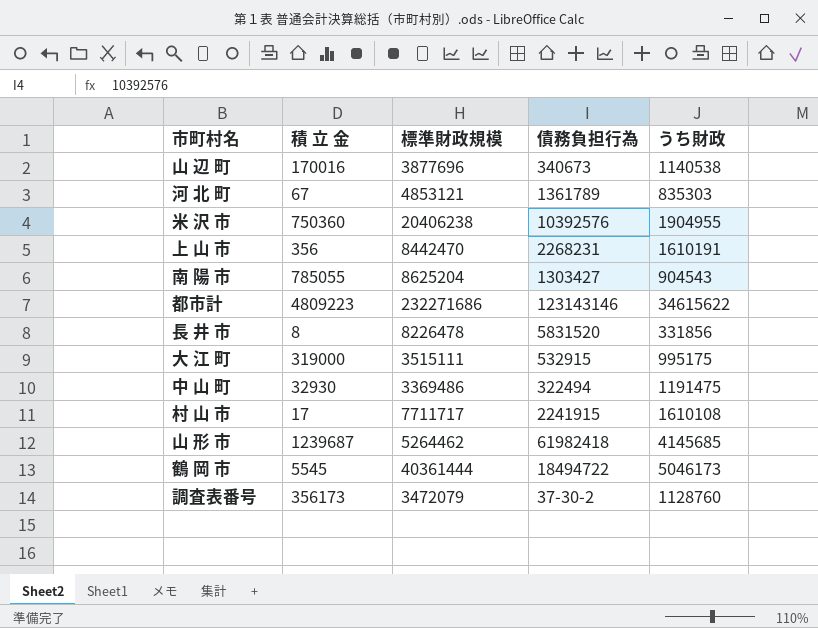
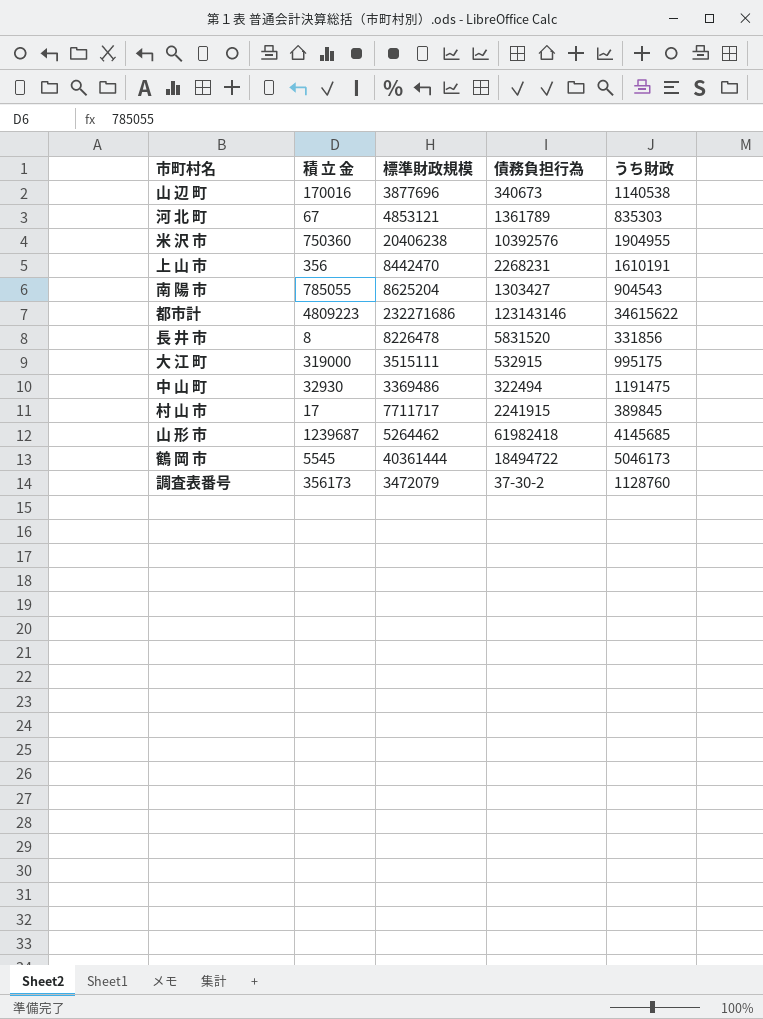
村 山 市 | うち財政: 1610108 -> 389845

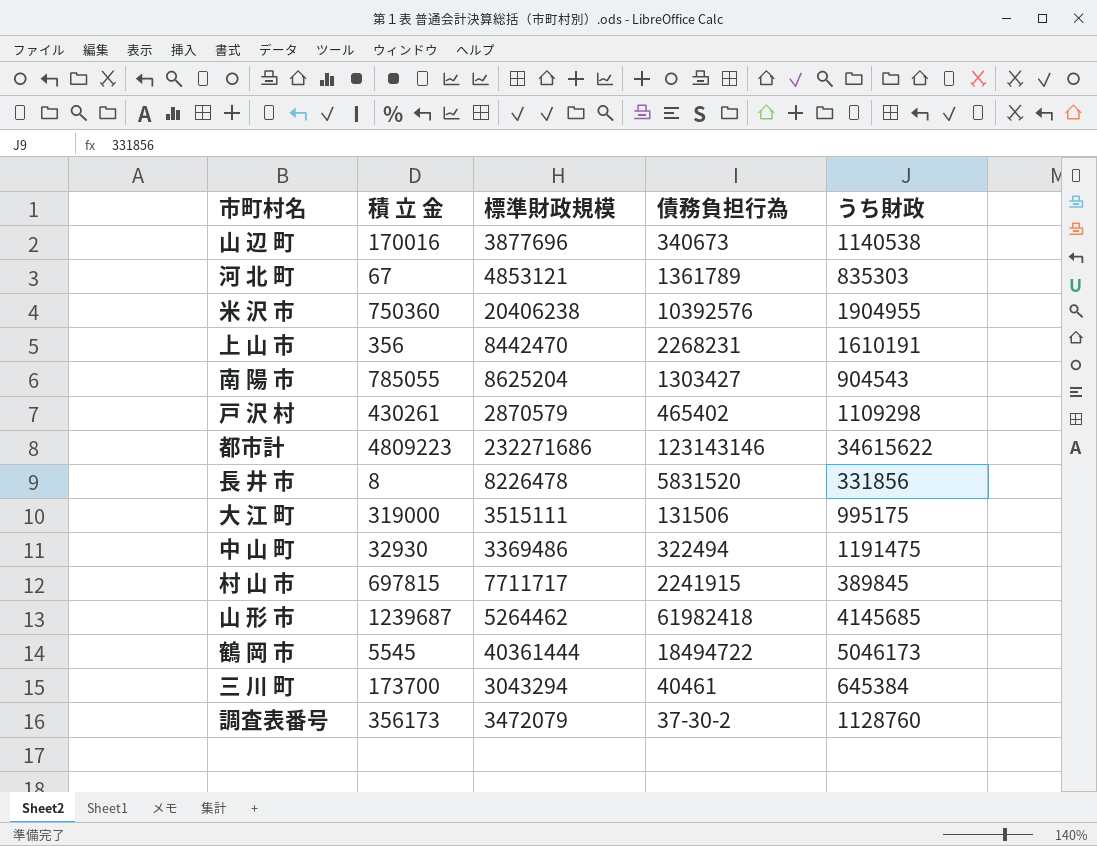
row 戸 沢 村: none -> 430261 | 2870579 | 465402 | 1109298
大 江 町 | 債務負担行為: 532915 -> 131506
村 山 市 | 積 立 金: 17 -> 697815
row 三 川 町: none -> 173700 | 3043294 | 40461 | 645384

